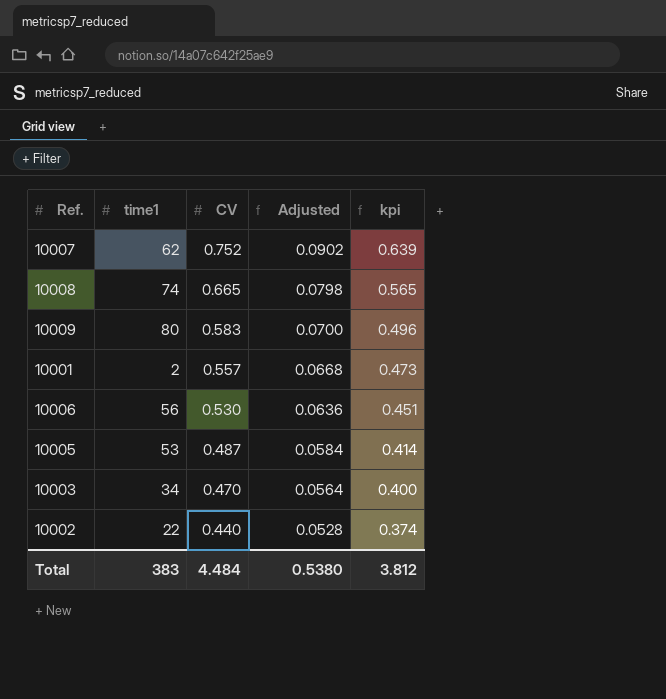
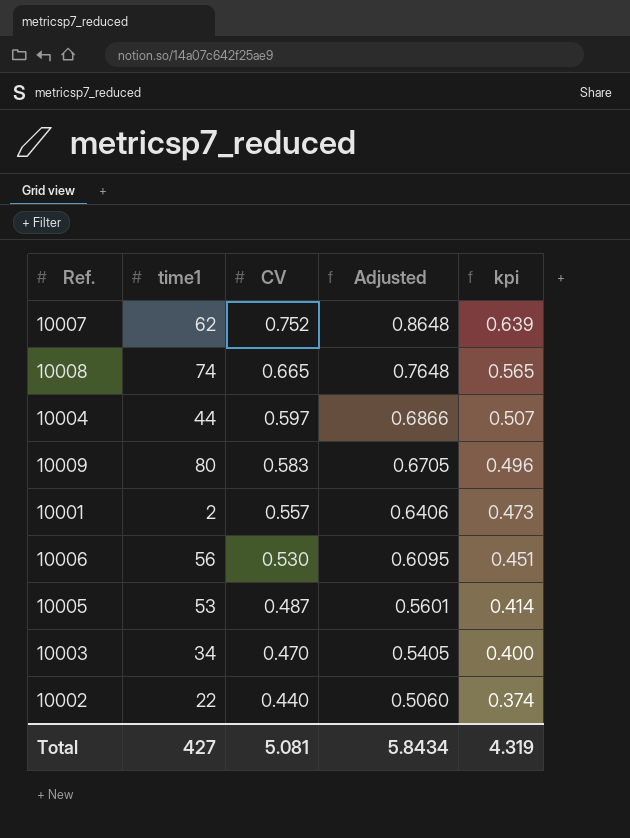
column Adjusted | formula: [CV] * 0.12 -> [CV] * 1.15
row 10004: none -> 44 | 0.597 | 0.6866 | 0.507
Total | time1: 383 -> 427
Total | CV: 4.484 -> 5.081
Total | Adjusted: 0.5380 -> 5.8434
Total | kpi: 3.812 -> 4.319

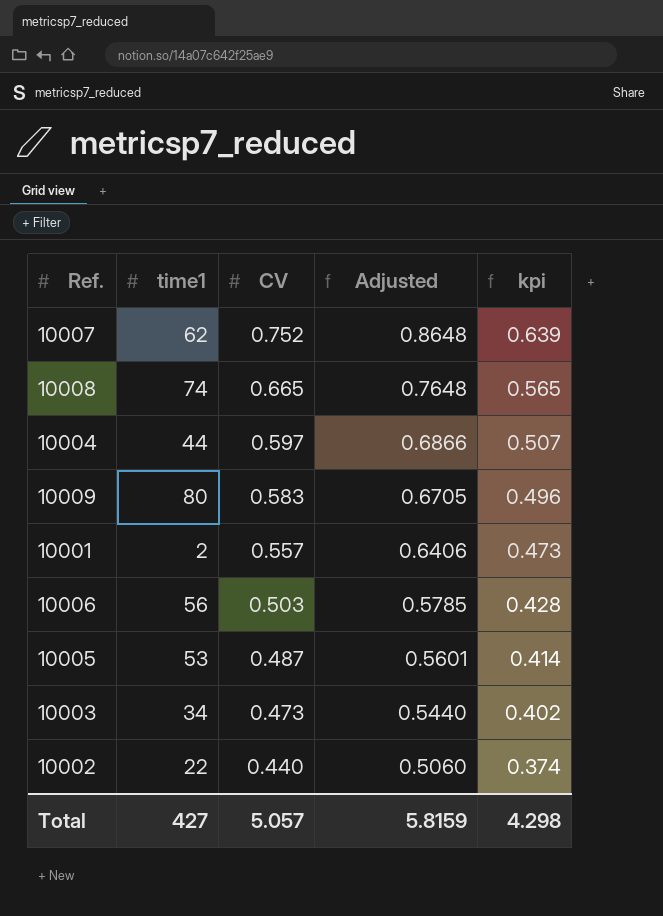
10006 | CV: 0.530 -> 0.503
10006 | Adjusted: 0.6095 -> 0.5785
10006 | kpi: 0.451 -> 0.428
10003 | CV: 0.470 -> 0.473
10003 | Adjusted: 0.5405 -> 0.5440
10003 | kpi: 0.400 -> 0.402
Total | CV: 5.081 -> 5.057
Total | Adjusted: 5.8434 -> 5.8159
Total | kpi: 4.319 -> 4.298

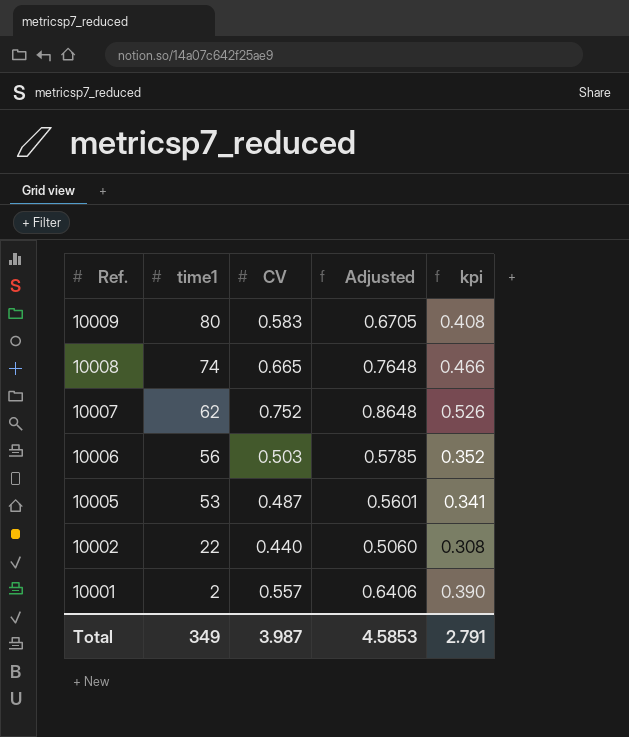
row order: CV descending -> Ref. descending
column kpi | formula: [CV] * 0.85 -> [CV] * 0.7
row 10004: 44 | 0.597 | 0.6866 | 0.507 -> none
row 10003: 34 | 0.473 | 0.5440 | 0.402 -> none
Total | time1: 427 -> 349
Total | CV: 5.057 -> 3.987
Total | Adjusted: 5.8159 -> 4.5853
Total | kpi: 4.298 -> 2.791

